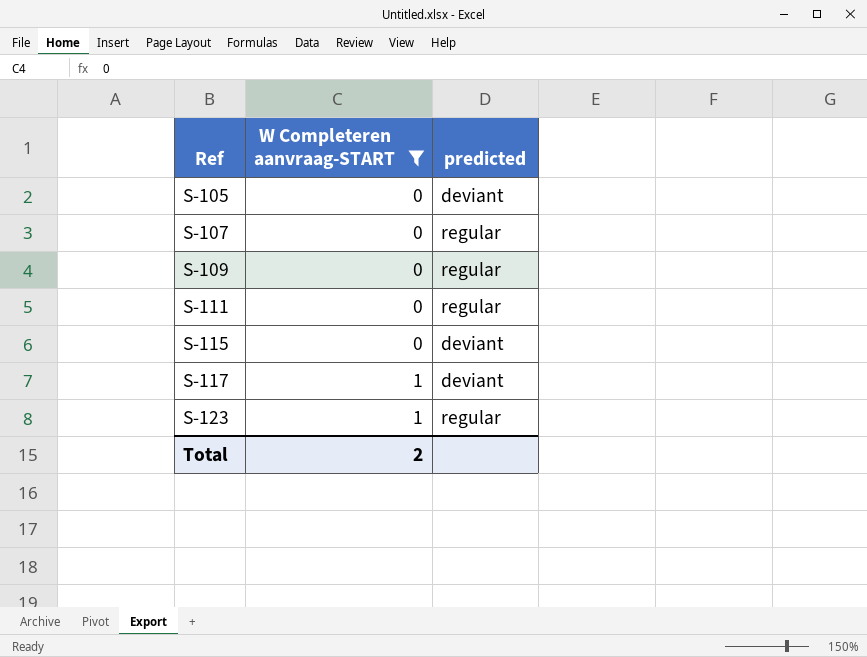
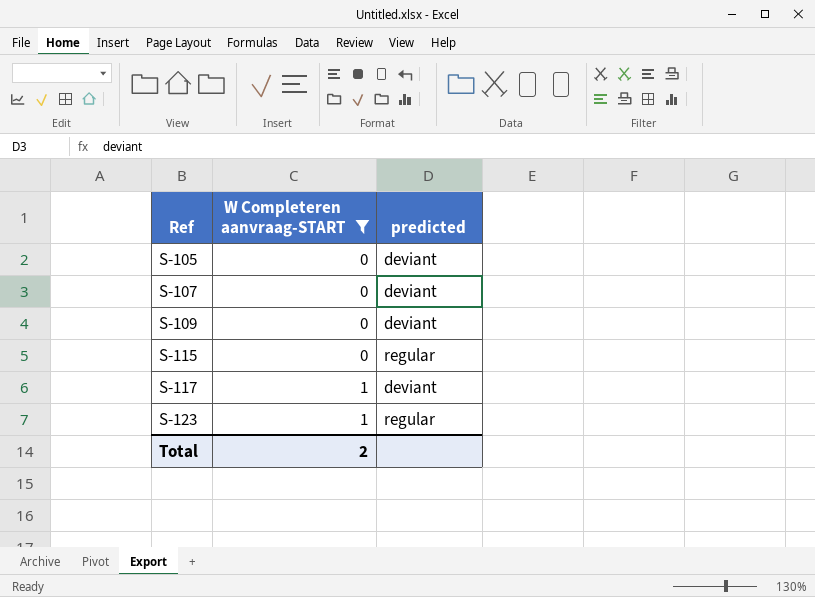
row S-111: 0 | regular -> none
S-107 | predicted: regular -> deviant
S-109 | predicted: regular -> deviant
S-115 | predicted: deviant -> regular

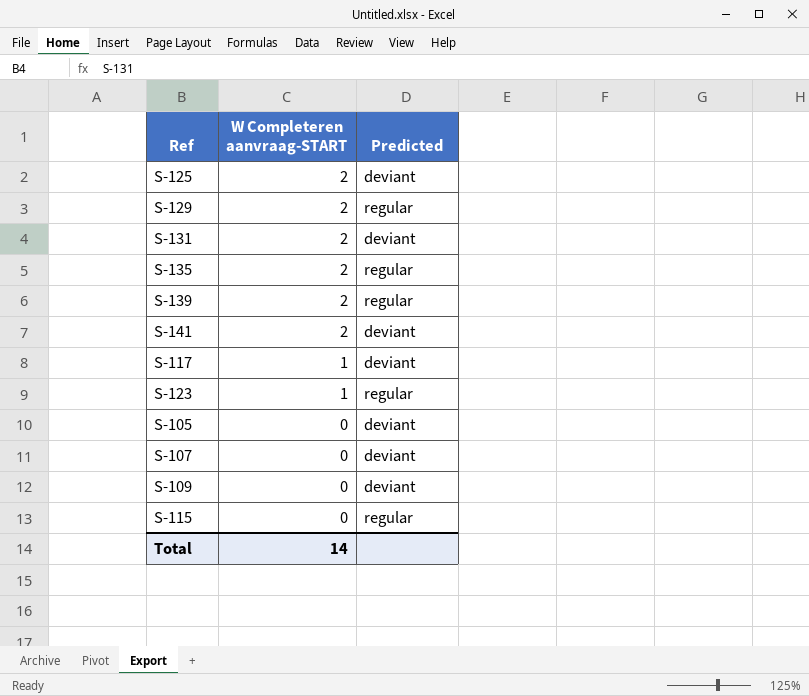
filter: W Completeren aanvraag-START != 2 -> none
row order: Ref ascending -> W Completeren aanvraag-START descending
column name: predicted -> Predicted
Total | W Completeren aanvraag-START: 2 -> 14

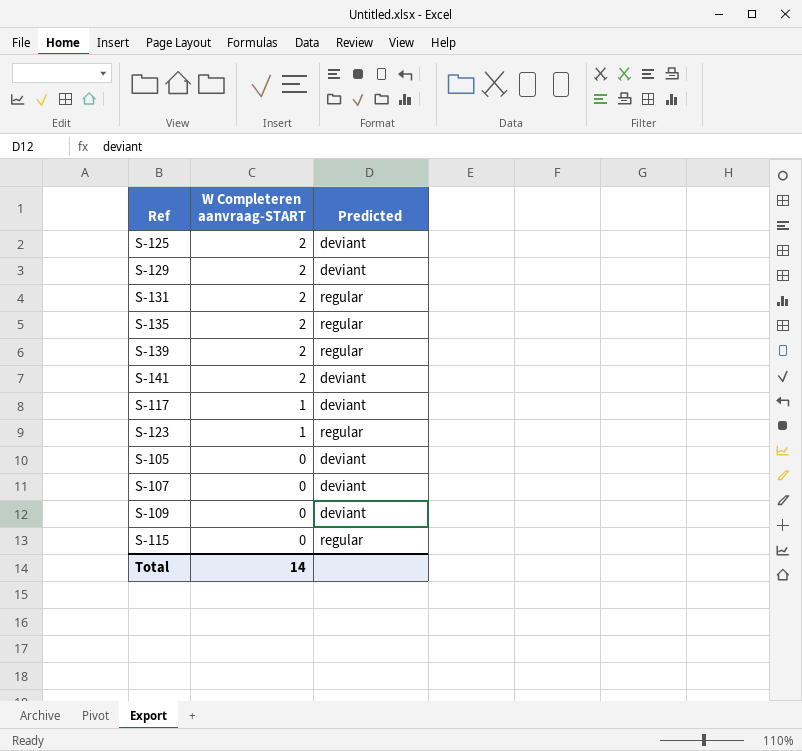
S-129 | Predicted: regular -> deviant
S-131 | Predicted: deviant -> regular

